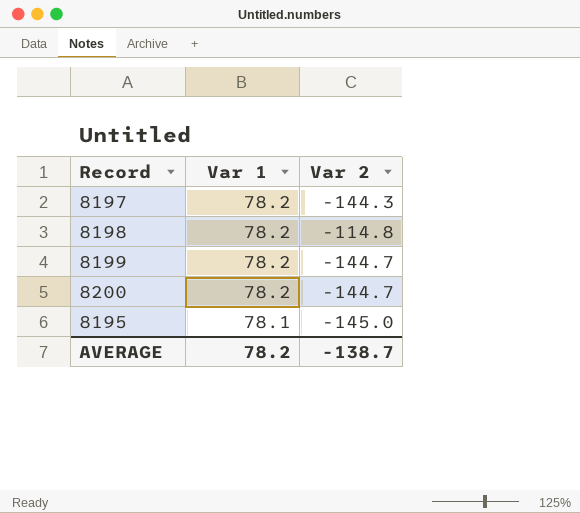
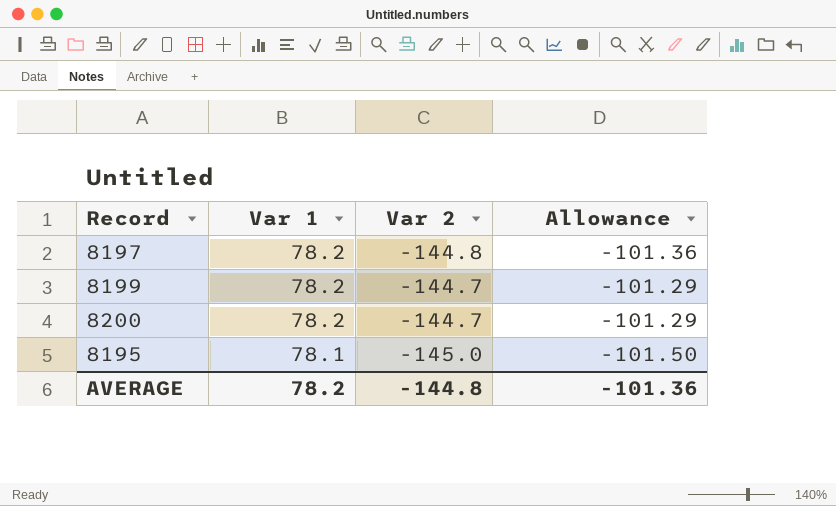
column Allowance | formula: none -> [Var 2] * 0.7
row 8198: 78.2 | -114.8 -> none
8197 | Var 2: -144.3 -> -144.8
AVERAGE | Var 2: -138.7 -> -144.8

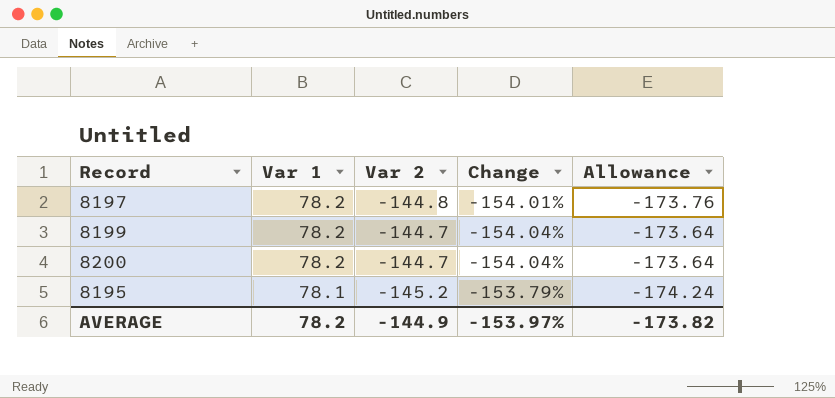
column Change | formula: none -> ([Var 1] - [Var 2]) / [Var 2]
column Allowance | formula: [Var 2] * 0.7 -> [Var 2] * 1.2
8195 | Var 2: -145.0 -> -145.2
AVERAGE | Var 2: -144.8 -> -144.9
AVERAGE | Allowance: -101.36 -> -173.82

